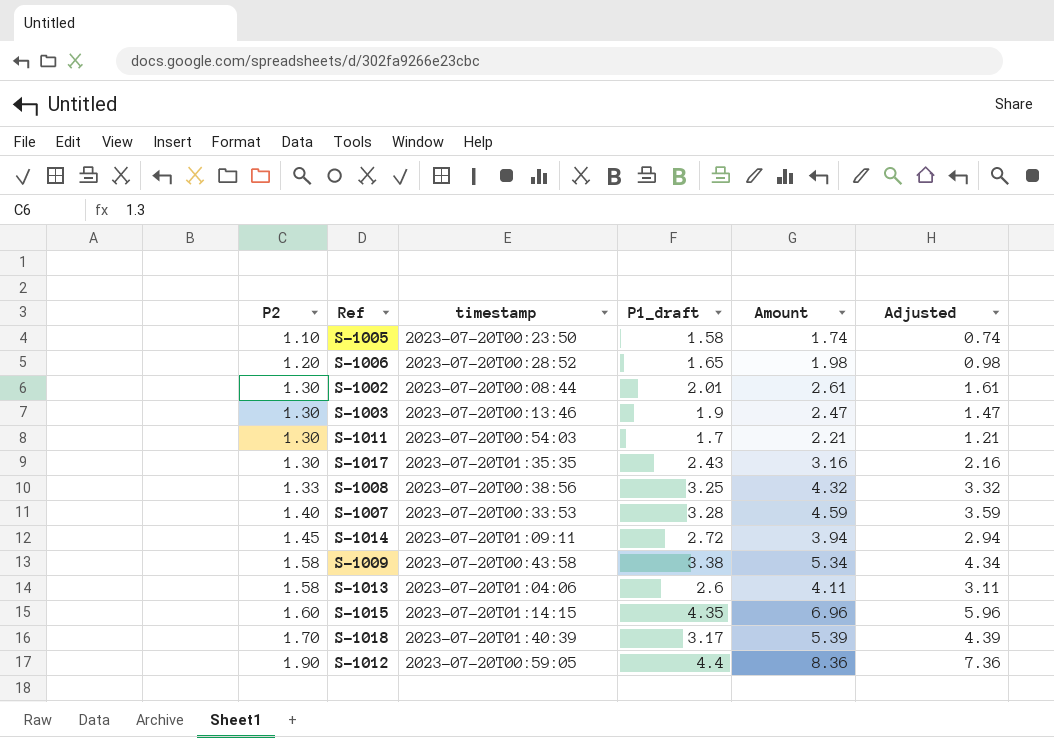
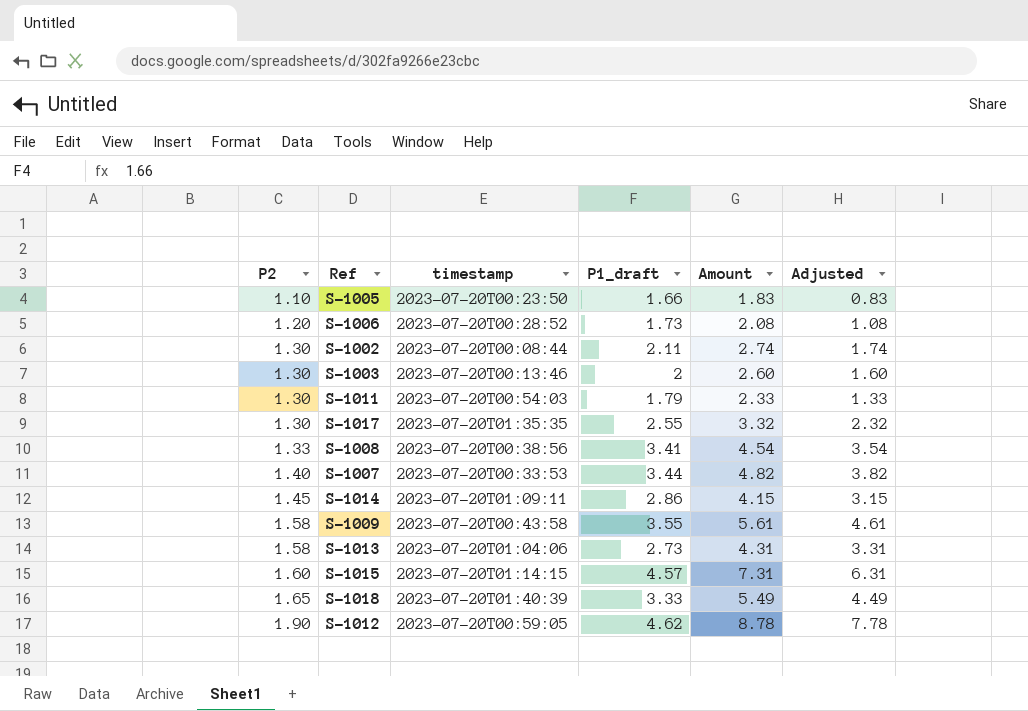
S-1005 | P1_draft: 1.58 -> 1.66
S-1005 | Amount: 1.74 -> 1.83
S-1005 | Adjusted: 0.74 -> 0.83
S-1006 | P1_draft: 1.65 -> 1.73
S-1006 | Amount: 1.98 -> 2.08
S-1006 | Adjusted: 0.98 -> 1.08
S-1002 | P1_draft: 2.01 -> 2.11
S-1002 | Amount: 2.61 -> 2.74
S-1002 | Adjusted: 1.61 -> 1.74
S-1003 | P1_draft: 1.9 -> 2
S-1003 | Amount: 2.47 -> 2.60
S-1003 | Adjusted: 1.47 -> 1.60
S-1011 | P1_draft: 1.7 -> 1.79
S-1011 | Amount: 2.21 -> 2.33
S-1011 | Adjusted: 1.21 -> 1.33
S-1017 | P1_draft: 2.43 -> 2.55
S-1017 | Amount: 3.16 -> 3.32
S-1017 | Adjusted: 2.16 -> 2.32
S-1008 | P1_draft: 3.25 -> 3.41
S-1008 | Amount: 4.32 -> 4.54
S-1008 | Adjusted: 3.32 -> 3.54
S-1007 | P1_draft: 3.28 -> 3.44
S-1007 | Amount: 4.59 -> 4.82
S-1007 | Adjusted: 3.59 -> 3.82
S-1014 | P1_draft: 2.72 -> 2.86
S-1014 | Amount: 3.94 -> 4.15
S-1014 | Adjusted: 2.94 -> 3.15
S-1009 | P1_draft: 3.38 -> 3.55
S-1009 | Amount: 5.34 -> 5.61
S-1009 | Adjusted: 4.34 -> 4.61
S-1013 | P1_draft: 2.6 -> 2.73
S-1013 | Amount: 4.11 -> 4.31
S-1013 | Adjusted: 3.11 -> 3.31
S-1015 | P1_draft: 4.35 -> 4.57
S-1015 | Amount: 6.96 -> 7.31
S-1015 | Adjusted: 5.96 -> 6.31
S-1018 | P2: 1.70 -> 1.65
S-1018 | P1_draft: 3.17 -> 3.33
S-1018 | Amount: 5.39 -> 5.49
S-1018 | Adjusted: 4.39 -> 4.49
S-1012 | P1_draft: 4.4 -> 4.62
S-1012 | Amount: 8.36 -> 8.78
S-1012 | Adjusted: 7.36 -> 7.78

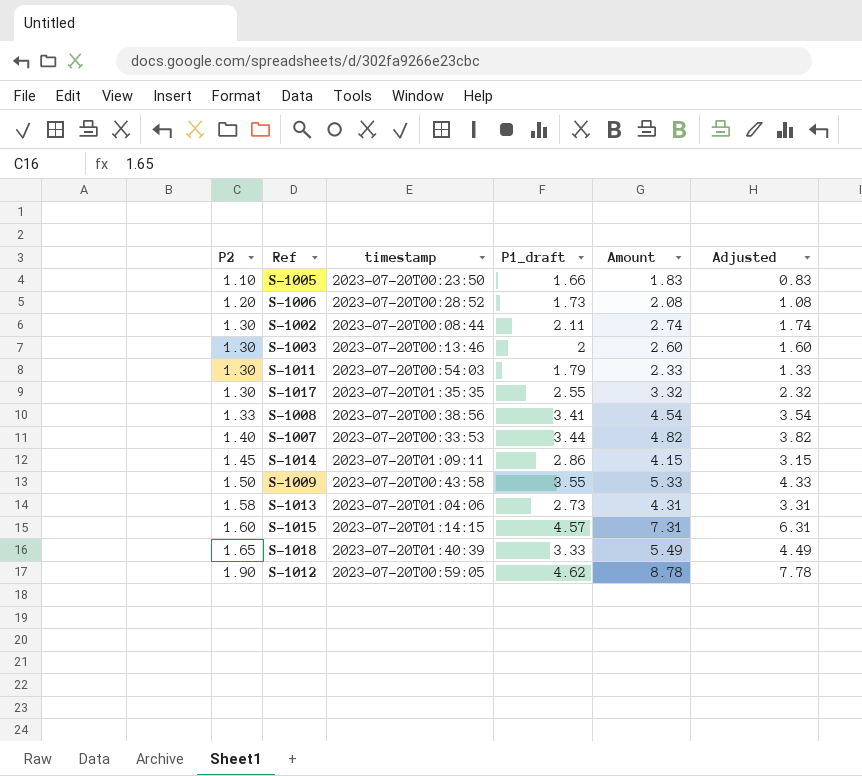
S-1009 | P2: 1.58 -> 1.50
S-1009 | Amount: 5.61 -> 5.33
S-1009 | Adjusted: 4.61 -> 4.33

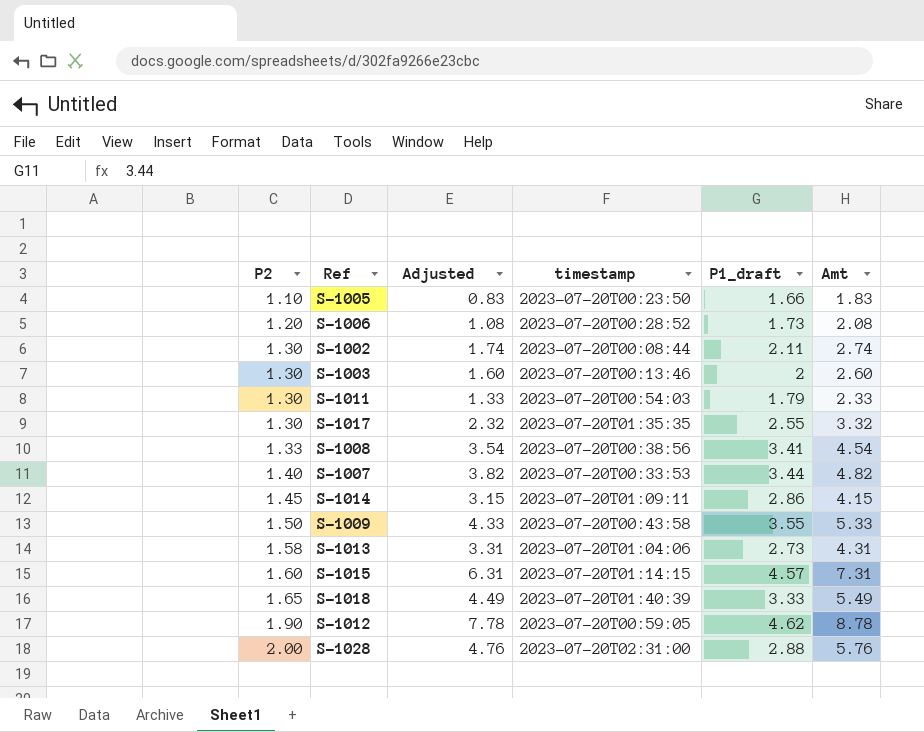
column Adjusted | position: 6 -> 3
column name: Amount -> Amt
row S-1028: none -> 2.00 | 4.76 | 2023-07-20T02:31:00 | 2.88 | 5.76

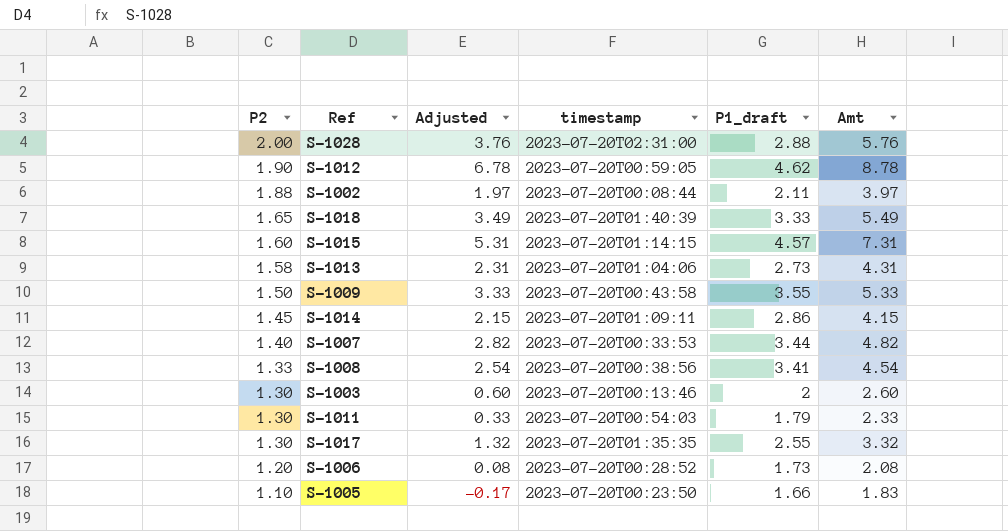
row order: P2 ascending -> P2 descending
column Adjusted | formula: [Amt] - 1 -> [Amt] - 2
S-1002 | P2: 1.30 -> 1.88
S-1002 | Amt: 2.74 -> 3.97

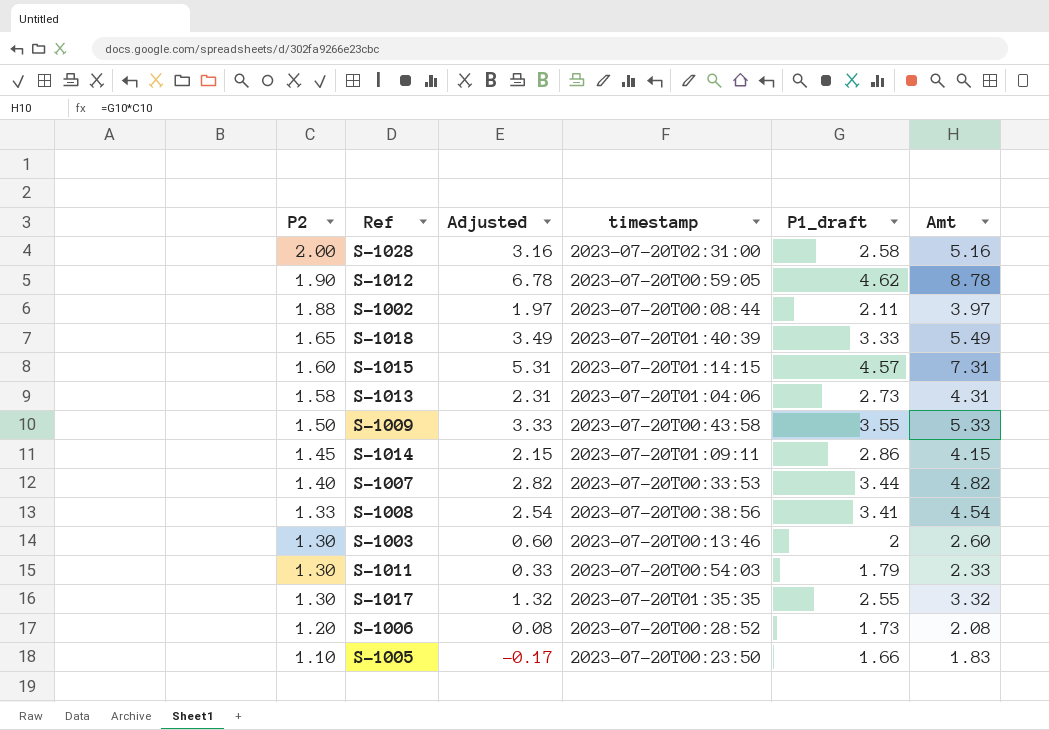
S-1028 | Adjusted: 3.76 -> 3.16
S-1028 | P1_draft: 2.88 -> 2.58
S-1028 | Amt: 5.76 -> 5.16

